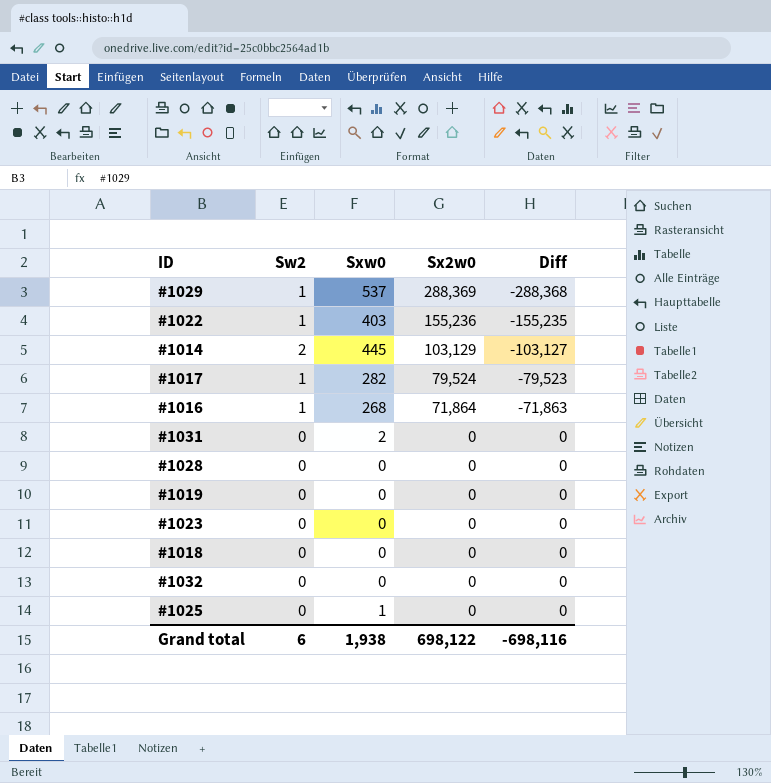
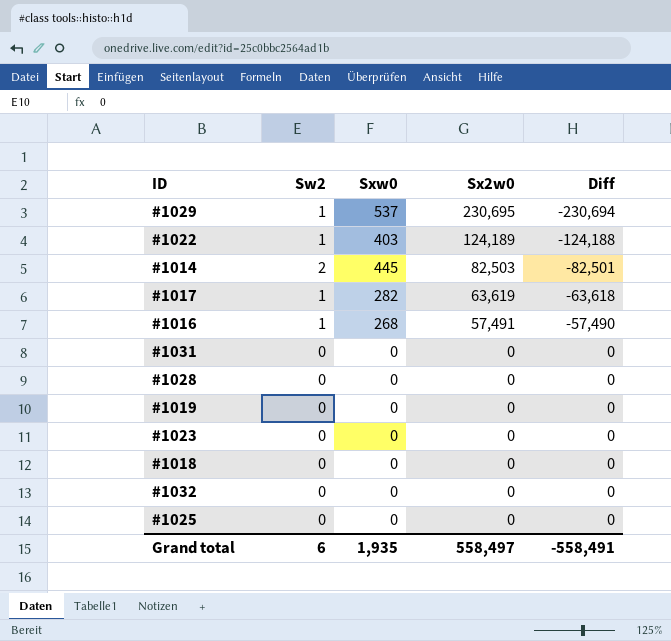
#1029 | Sx2w0: 288,369 -> 230,695
#1029 | Diff: -288,368 -> -230,694
#1022 | Sx2w0: 155,236 -> 124,189
#1022 | Diff: -155,235 -> -124,188
#1014 | Sx2w0: 103,129 -> 82,503
#1014 | Diff: -103,127 -> -82,501
#1017 | Sx2w0: 79,524 -> 63,619
#1017 | Diff: -79,523 -> -63,618
#1016 | Sx2w0: 71,864 -> 57,491
#1016 | Diff: -71,863 -> -57,490
#1031 | Sxw0: 2 -> 0
#1025 | Sxw0: 1 -> 0
Grand total | Sxw0: 1,938 -> 1,935
Grand total | Sx2w0: 698,122 -> 558,497
Grand total | Diff: -698,116 -> -558,491

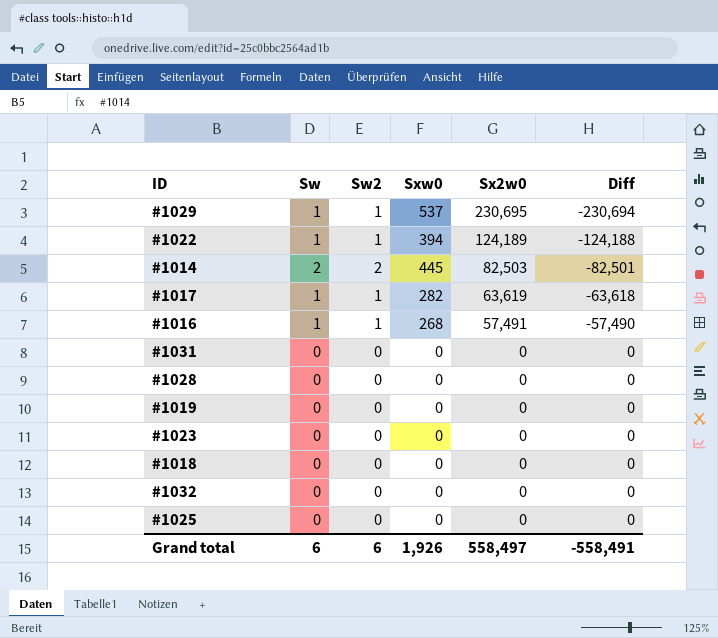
column Sw | position: none -> 2
#1022 | Sxw0: 403 -> 394
Grand total | Sxw0: 1,935 -> 1,926

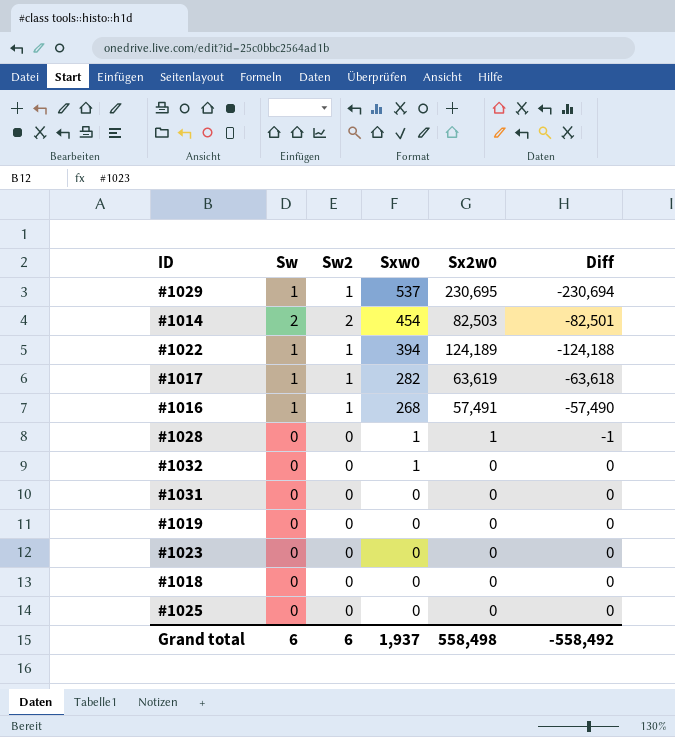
row order: Sx2w0 descending -> Sxw0 descending
#1014 | Sxw0: 445 -> 454
#1028 | Sxw0: 0 -> 1
#1028 | Sx2w0: 0 -> 1
#1028 | Diff: 0 -> -1
#1032 | Sxw0: 0 -> 1
Grand total | Sxw0: 1,926 -> 1,937
Grand total | Sx2w0: 558,497 -> 558,498
Grand total | Diff: -558,491 -> -558,492

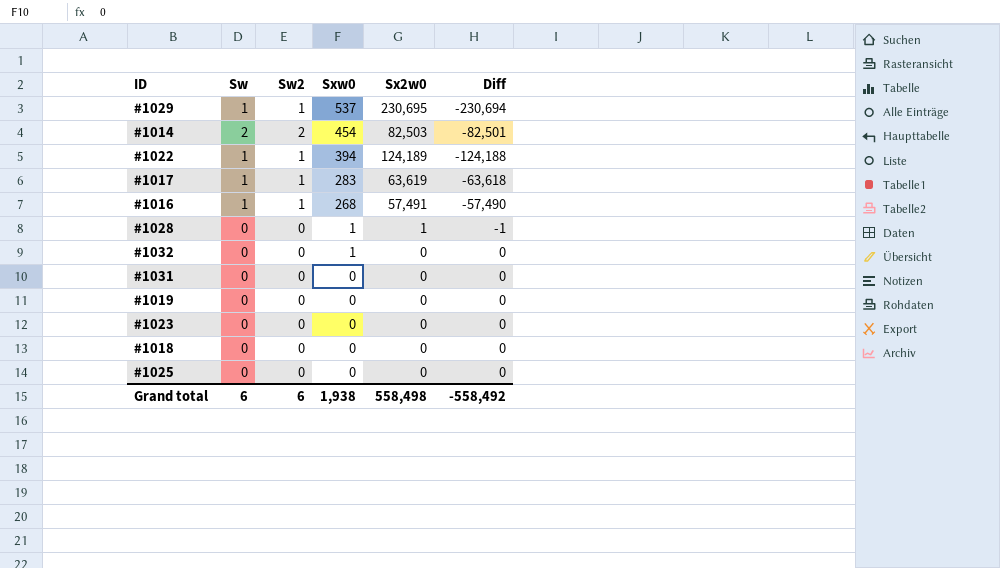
#1017 | Sxw0: 282 -> 283
Grand total | Sxw0: 1,937 -> 1,938

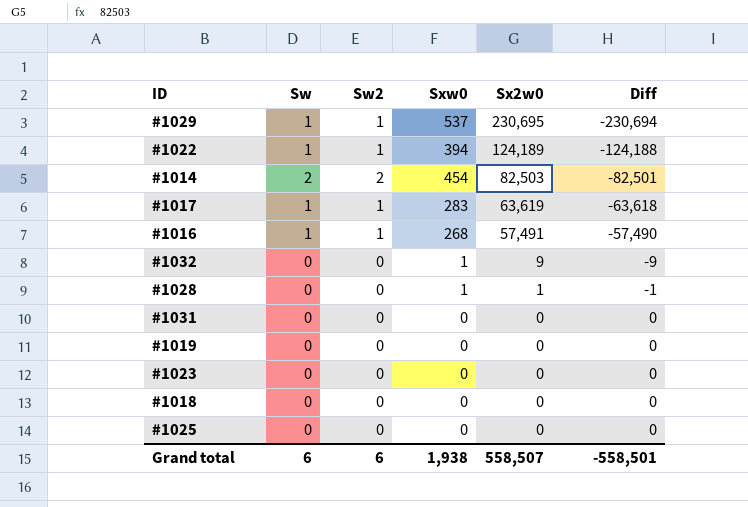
row order: Sxw0 descending -> Sx2w0 descending
#1032 | Sx2w0: 0 -> 9
#1032 | Diff: 0 -> -9
Grand total | Sx2w0: 558,498 -> 558,507
Grand total | Diff: -558,492 -> -558,501

